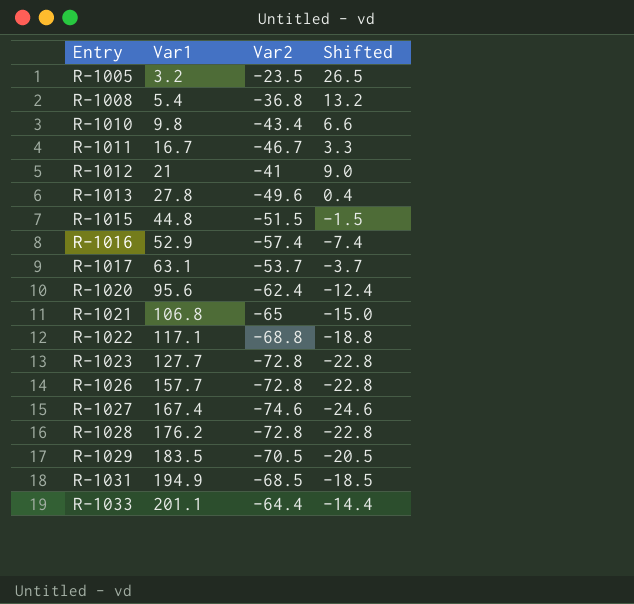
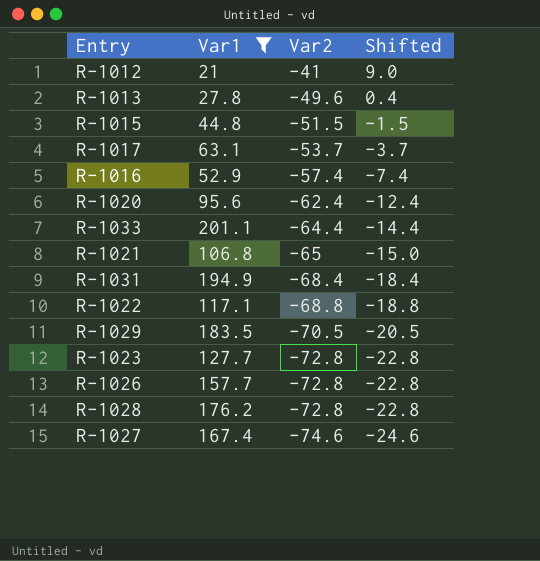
filter: none -> Var1 >= 21
row order: Entry ascending -> Var2 descending
R-1031 | Var2: -68.5 -> -68.4
R-1031 | Shifted: -18.5 -> -18.4

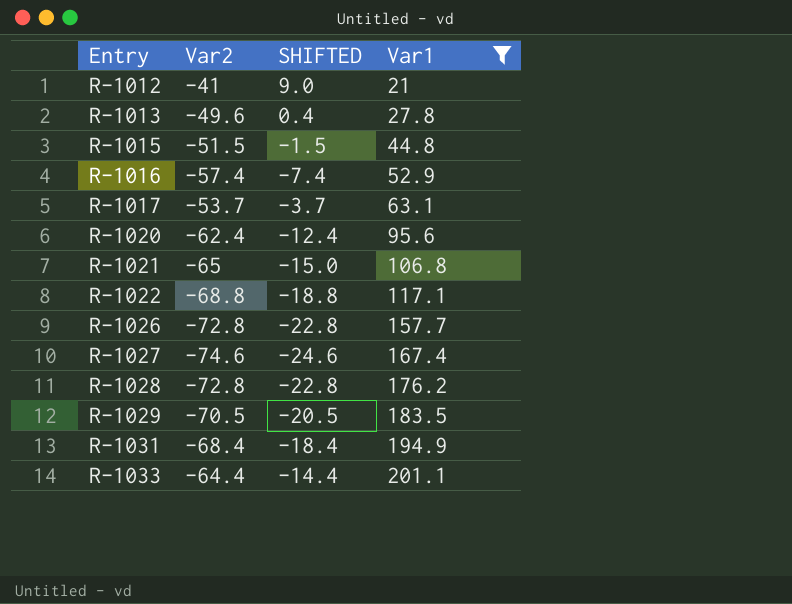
row order: Var2 descending -> Entry ascending
column name: Shifted -> SHIFTED
column Var1 | position: 2 -> 4
row R-1023: 127.7 | -72.8 | -22.8 -> none

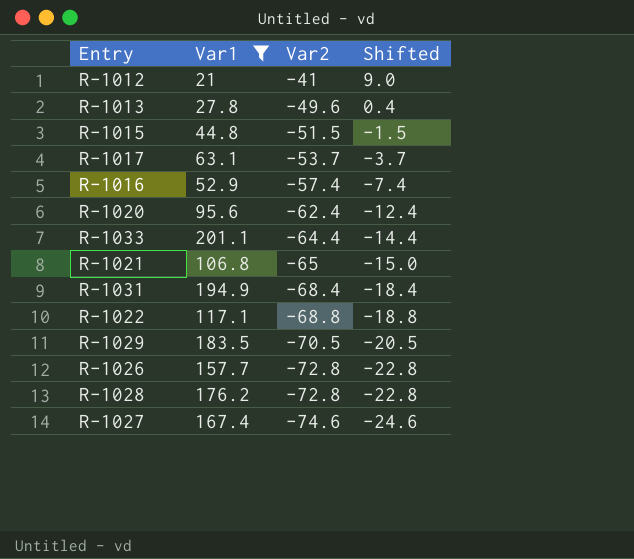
row order: Entry ascending -> Var2 descending
column Var1 | position: 4 -> 2
column name: SHIFTED -> Shifted

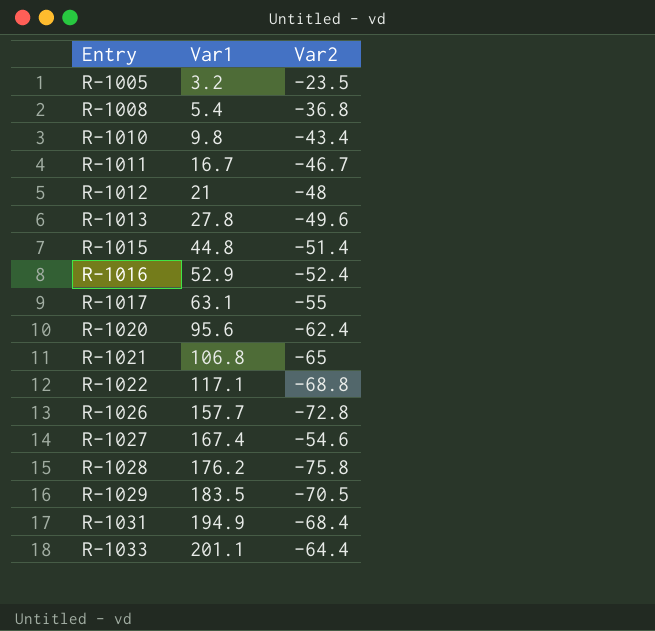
filter: Var1 >= 21 -> none
row order: Var2 descending -> Entry ascending
column Shifted | formula: [Var2] + 50 -> none
R-1012 | Var2: -41 -> -48
R-1015 | Var2: -51.5 -> -51.4
R-1016 | Var2: -57.4 -> -52.4
R-1017 | Var2: -53.7 -> -55
R-1027 | Var2: -74.6 -> -54.6
R-1028 | Var2: -72.8 -> -75.8

